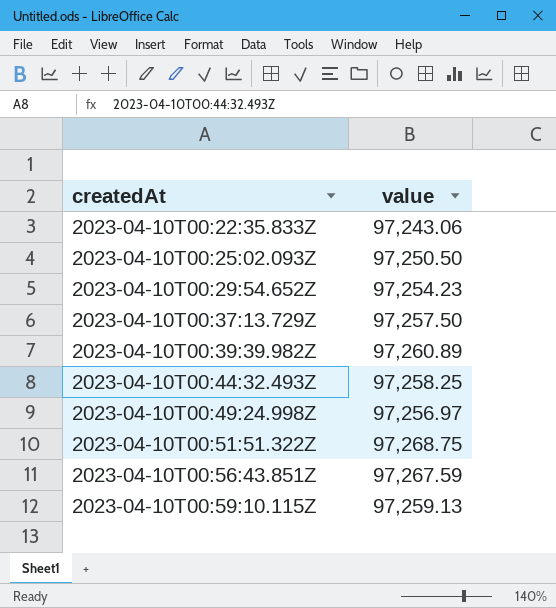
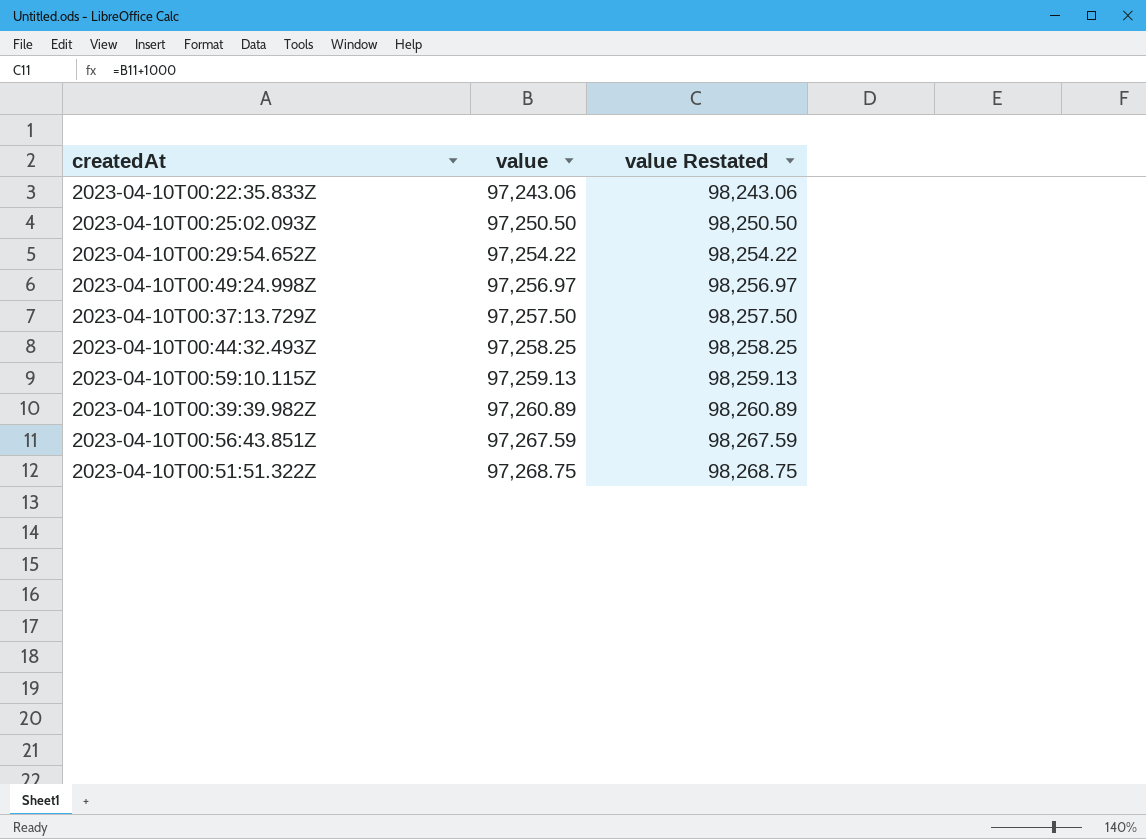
row order: createdAt ascending -> value ascending
column value Restated | formula: none -> [value] + 1000
2023-04-10T00:29:54.652Z | value: 97,254.23 -> 97,254.22

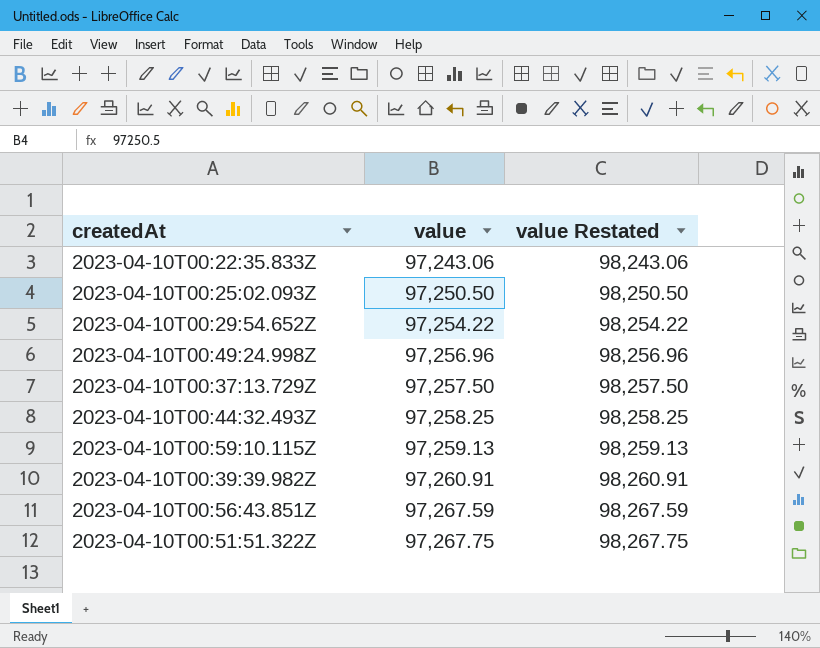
2023-04-10T00:49:24.998Z | value: 97,256.97 -> 97,256.96
2023-04-10T00:49:24.998Z | value Restated: 98,256.97 -> 98,256.96
2023-04-10T00:39:39.982Z | value: 97,260.89 -> 97,260.91
2023-04-10T00:39:39.982Z | value Restated: 98,260.89 -> 98,260.91
2023-04-10T00:51:51.322Z | value: 97,268.75 -> 97,267.75
2023-04-10T00:51:51.322Z | value Restated: 98,268.75 -> 98,267.75

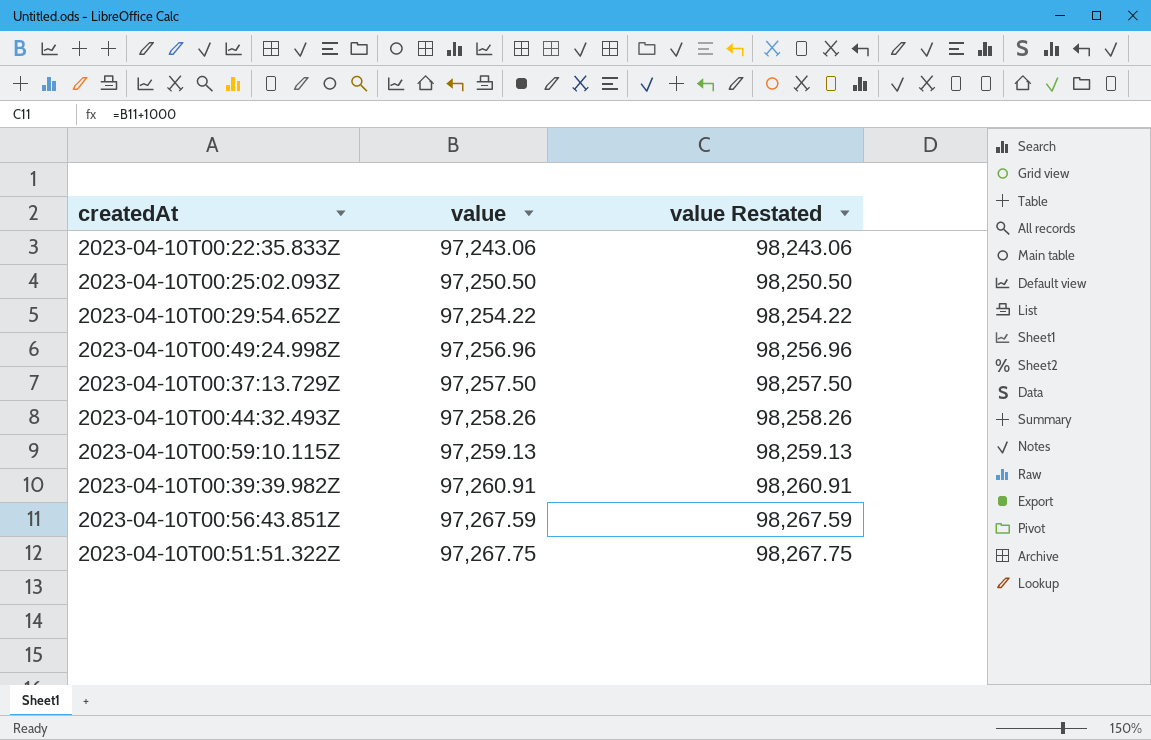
2023-04-10T00:44:32.493Z | value: 97,258.25 -> 97,258.26
2023-04-10T00:44:32.493Z | value Restated: 98,258.25 -> 98,258.26

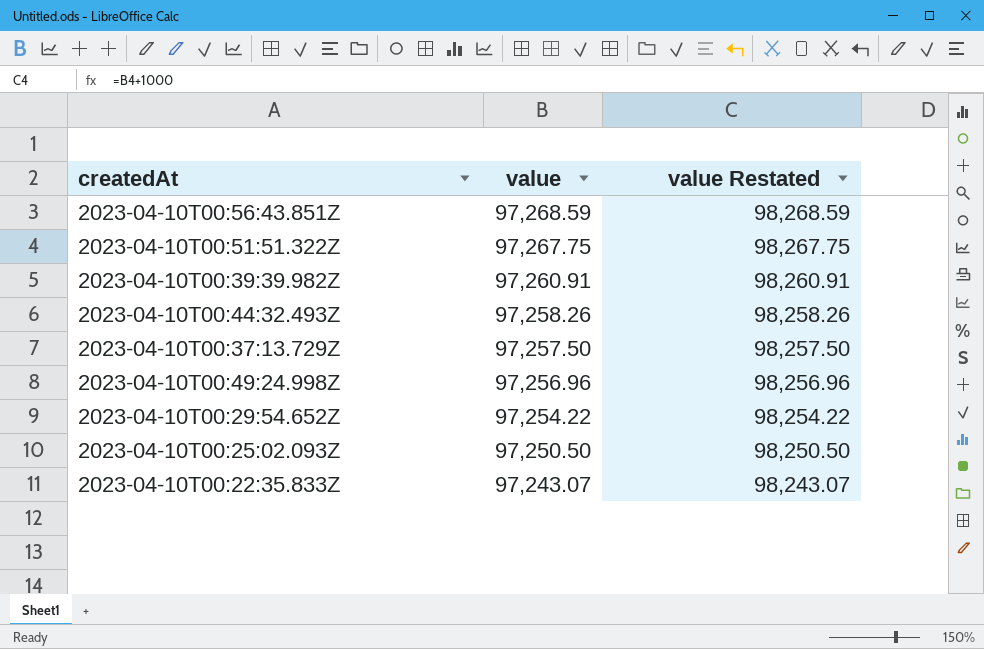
row order: value ascending -> value descending
row 2023-04-10T00:59:10.115Z: 97,259.13 | 98,259.13 -> none
2023-04-10T00:56:43.851Z | value: 97,267.59 -> 97,268.59
2023-04-10T00:56:43.851Z | value Restated: 98,267.59 -> 98,268.59
2023-04-10T00:22:35.833Z | value: 97,243.06 -> 97,243.07
2023-04-10T00:22:35.833Z | value Restated: 98,243.06 -> 98,243.07

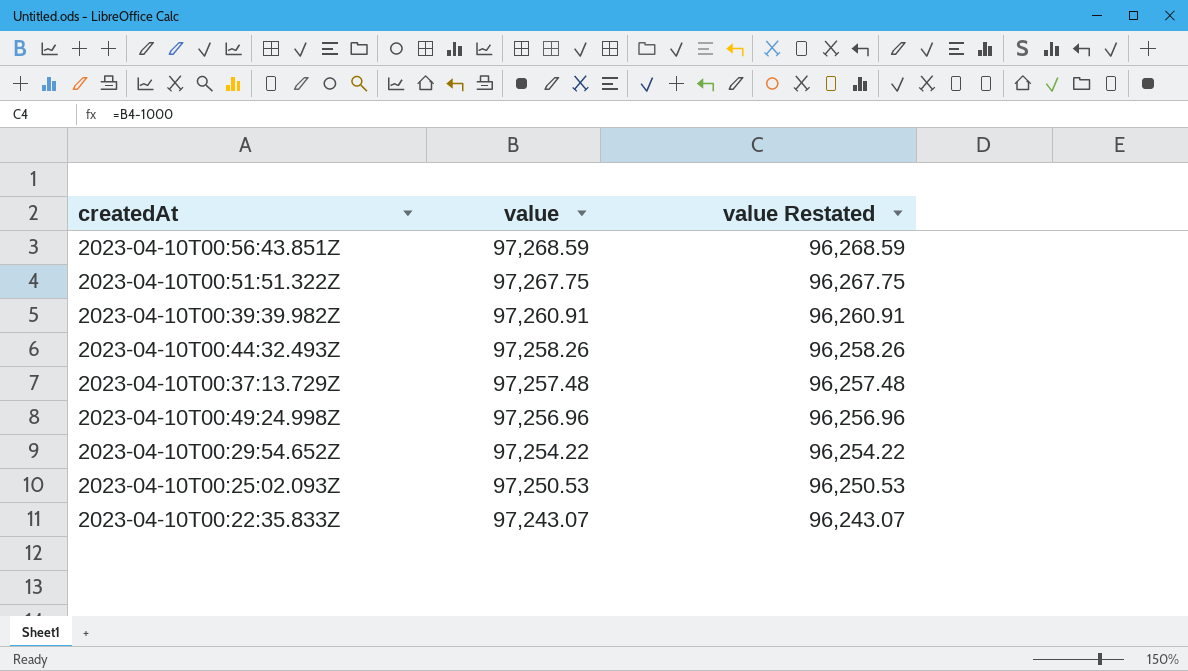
column value Restated | formula: [value] + 1000 -> [value] - 1000
2023-04-10T00:37:13.729Z | value: 97,257.50 -> 97,257.48
2023-04-10T00:25:02.093Z | value: 97,250.50 -> 97,250.53

